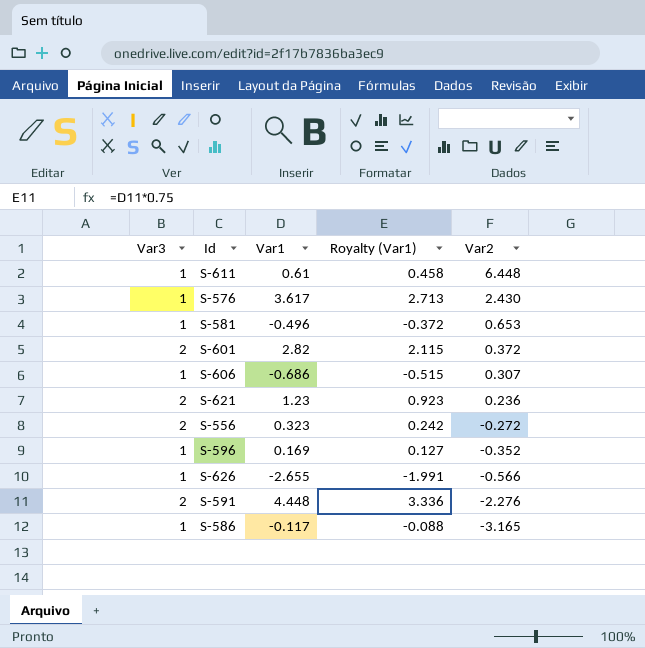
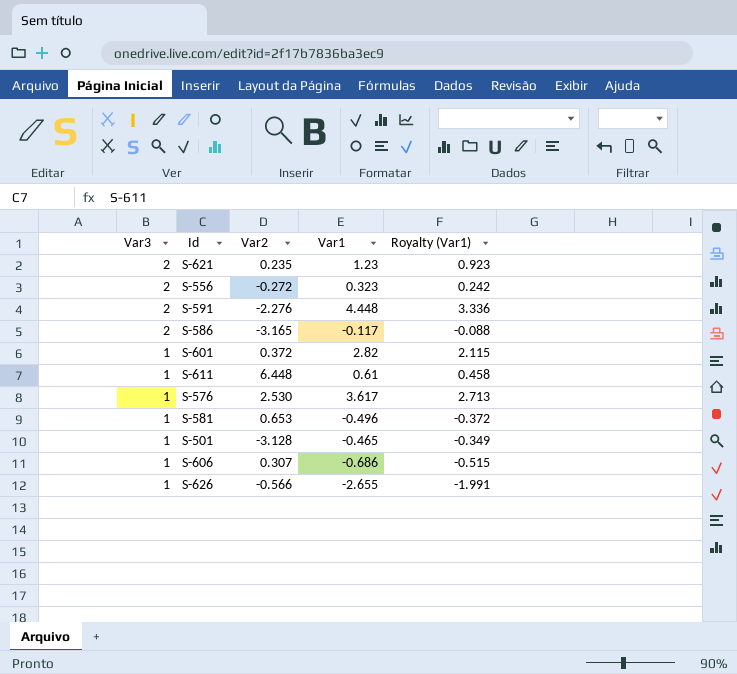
row order: Var2 descending -> Var3 descending
column Var2 | position: 5 -> 3
row S-596: 1 | 0.169 | 0.127 | -0.352 -> none
S-621 | Var2: 0.236 -> 0.235
S-586 | Var3: 1 -> 2
S-601 | Var3: 2 -> 1
S-576 | Var2: 2.430 -> 2.530
row S-501: none -> 1 | -3.128 | -0.465 | -0.349

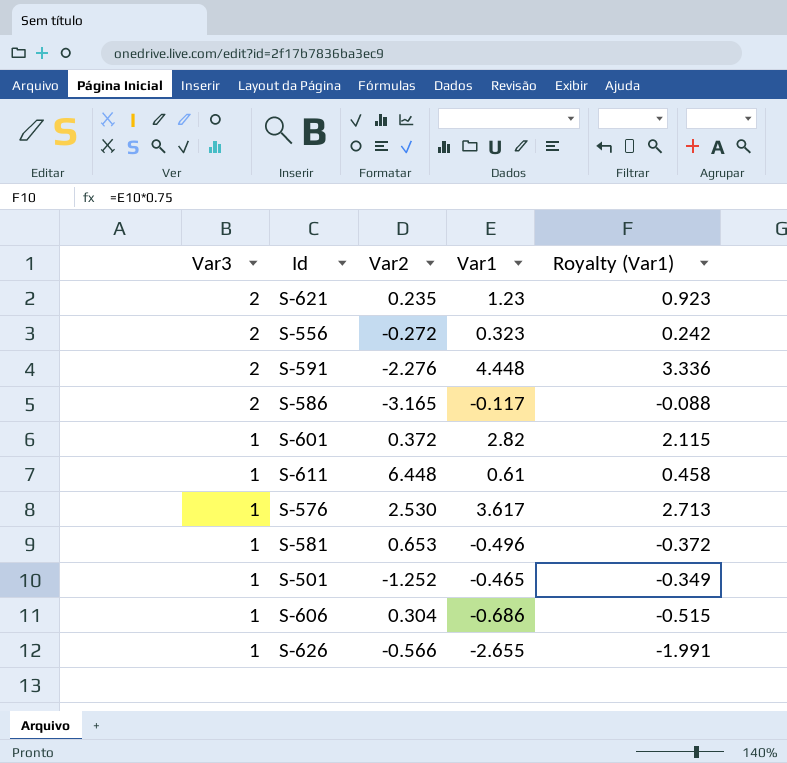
S-501 | Var2: -3.128 -> -1.252
S-606 | Var2: 0.307 -> 0.304

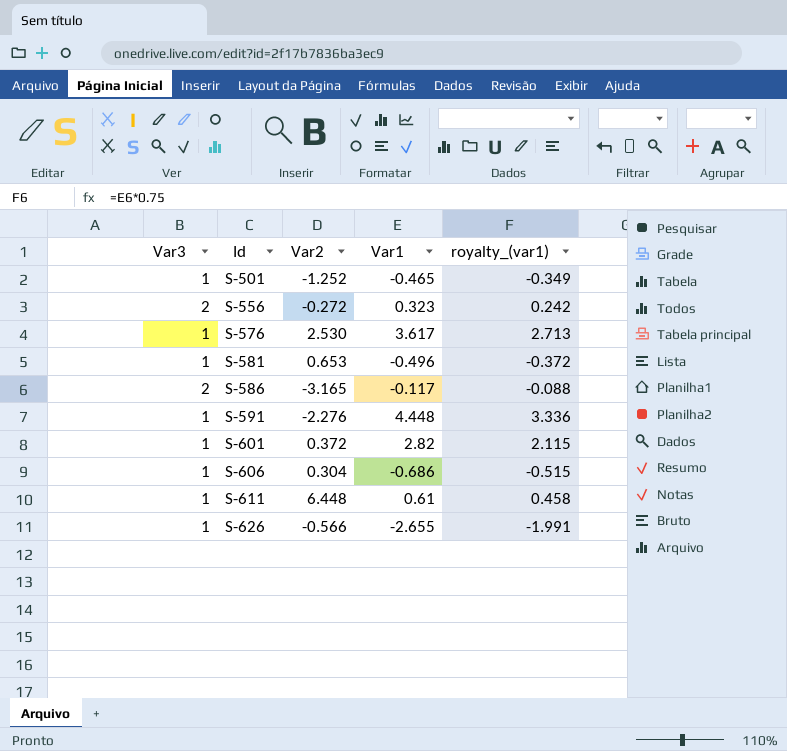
row order: Var3 descending -> Id ascending
column name: Royalty (Var1) -> royalty_(var1)
row S-621: 2 | 0.235 | 1.23 | 0.923 -> none
S-591 | Var3: 2 -> 1

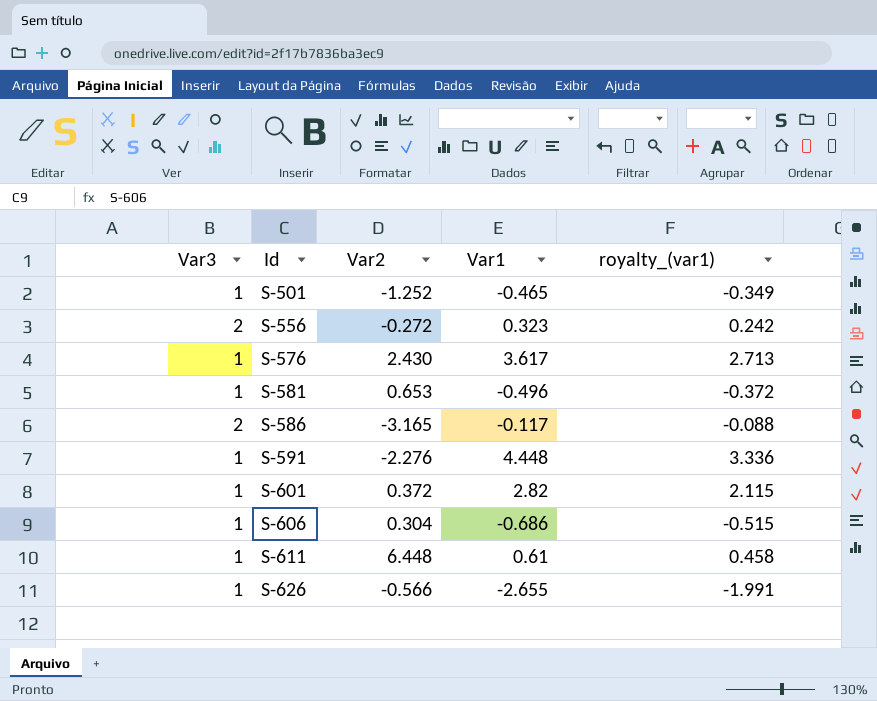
S-576 | Var2: 2.530 -> 2.430

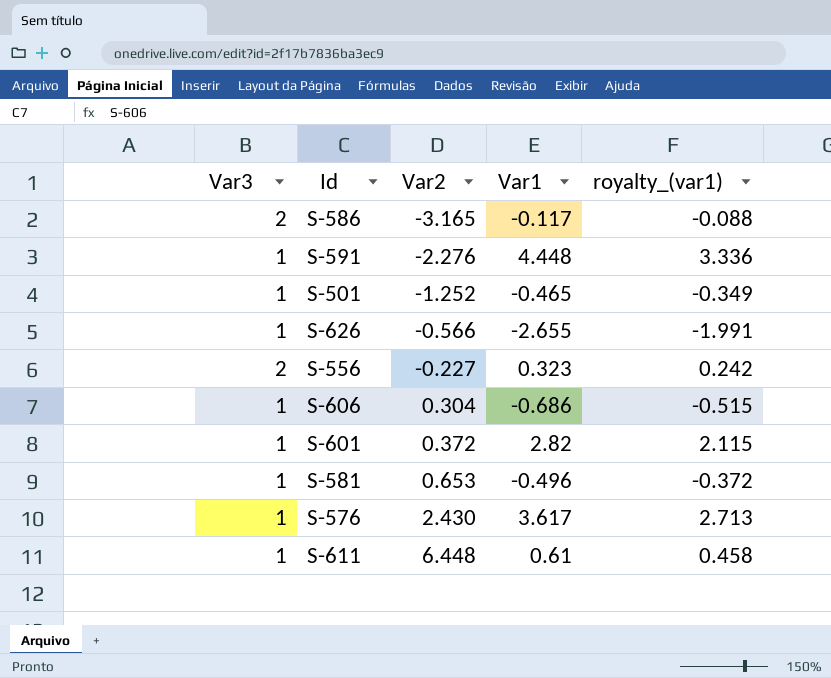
row order: Id ascending -> Var2 ascending
S-556 | Var2: -0.272 -> -0.227

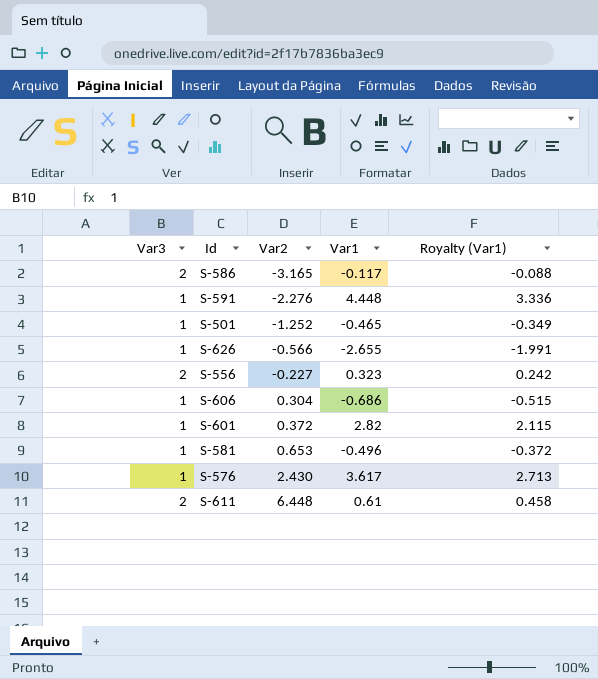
column name: royalty_(var1) -> Royalty (Var1)
S-611 | Var3: 1 -> 2

